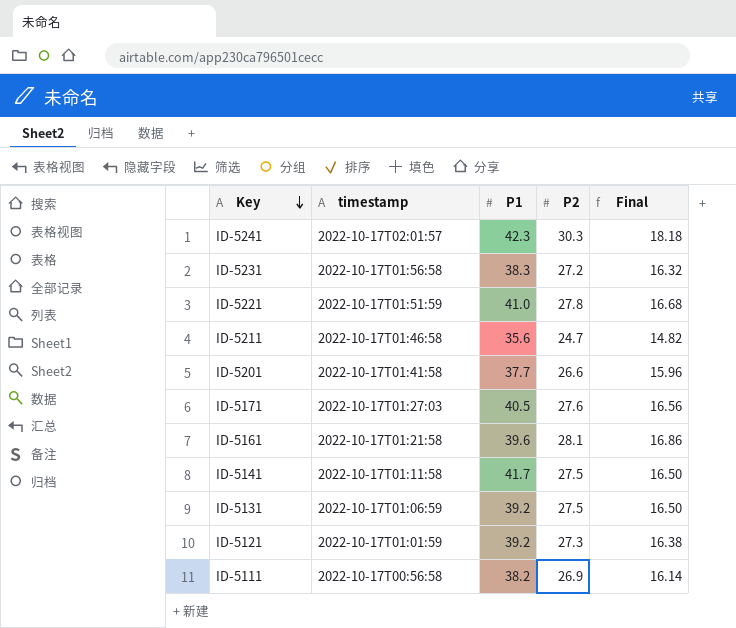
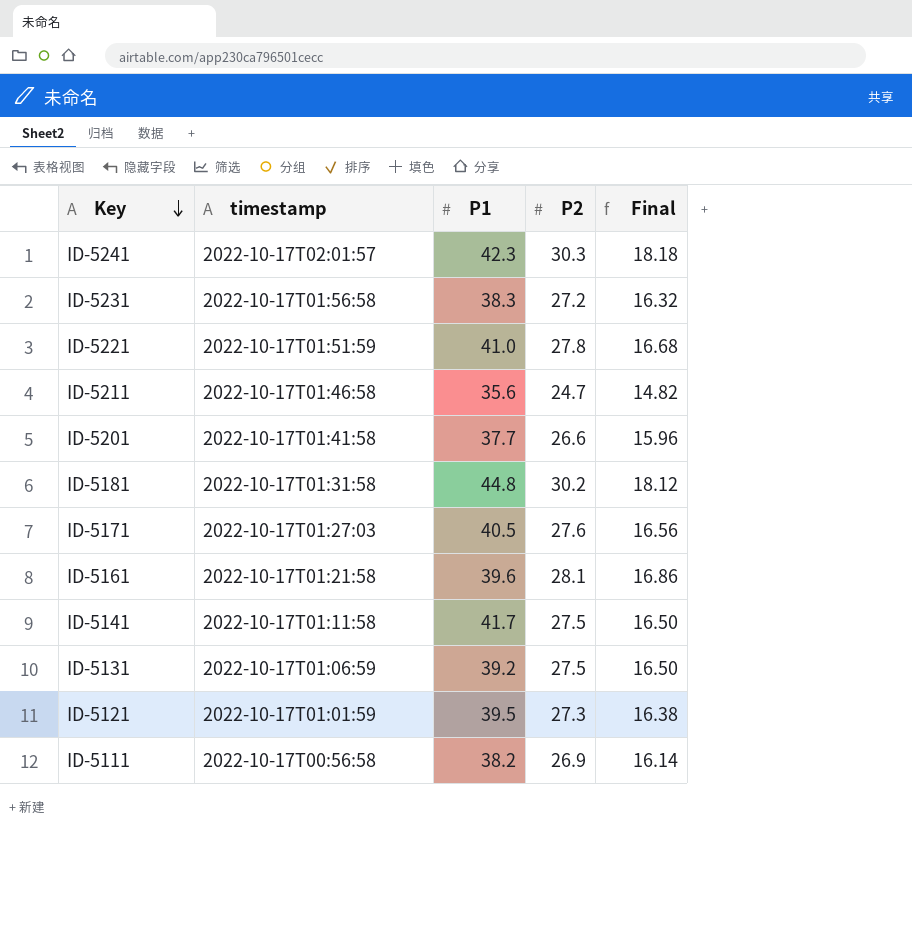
row ID-5181: none -> 2022-10-17T01:31:58 | 44.8 | 30.2 | 18.12
ID-5121 | P1: 39.2 -> 39.5

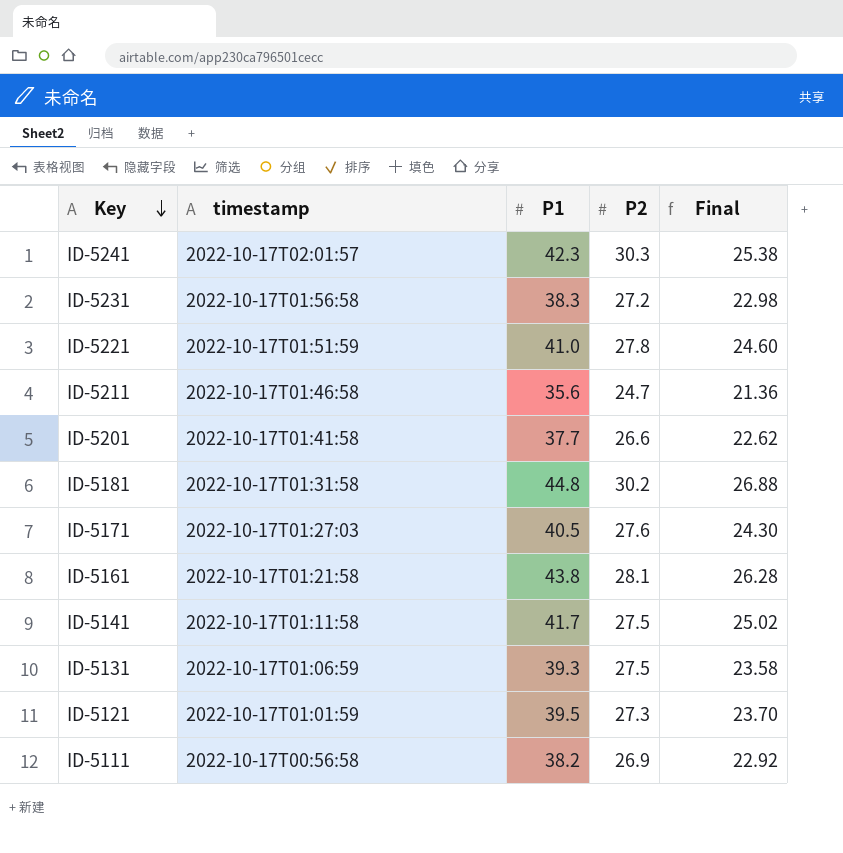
column Final | formula: [P2] * 0.6 -> [P1] * 0.6
ID-5161 | P1: 39.6 -> 43.8
ID-5131 | P1: 39.2 -> 39.3

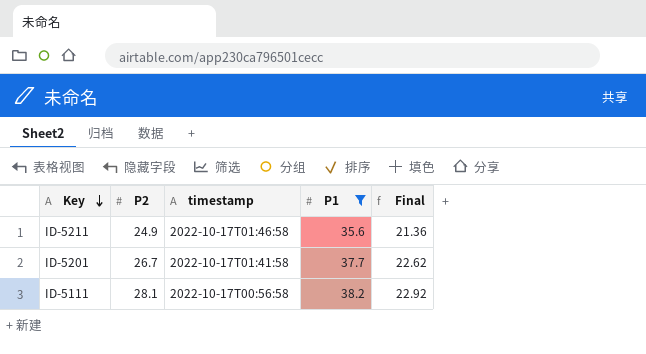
filter: none -> P1 <= 38.2
column P2 | position: 4 -> 2
ID-5211 | P2: 24.7 -> 24.9
ID-5201 | P2: 26.6 -> 26.7
ID-5111 | P2: 26.9 -> 28.1

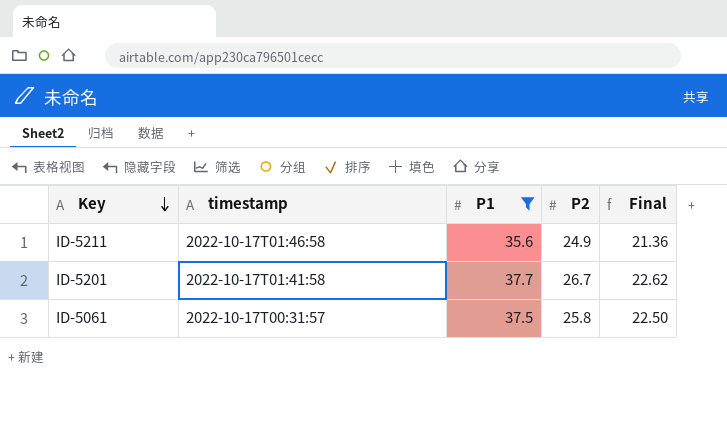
column P2 | position: 2 -> 4
row ID-5111: 28.1 | 2022-10-17T00:56:58 | 38.2 | 22.92 -> none
row ID-5061: none -> 2022-10-17T00:31:57 | 37.5 | 25.8 | 22.50

